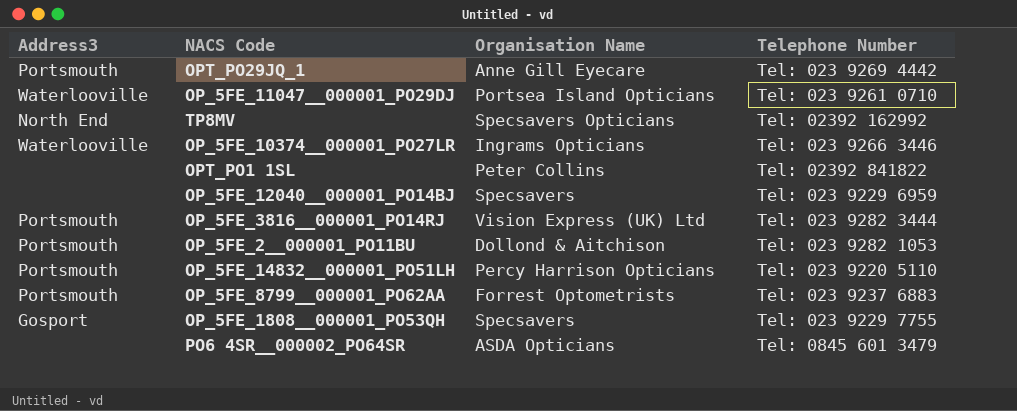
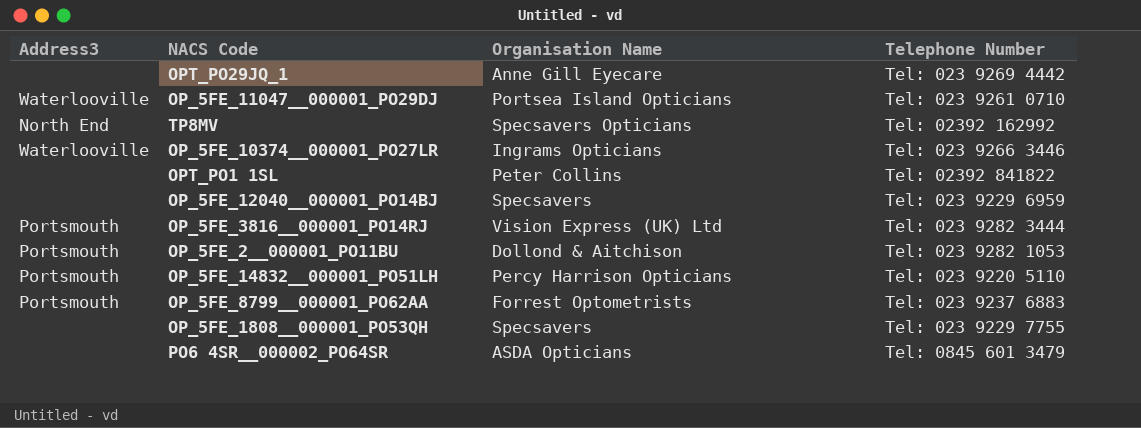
OPT_PO29JQ_1 | Address3: Portsmouth -> none
OP_5FE_1808__000001_PO53QH | Address3: Gosport -> none

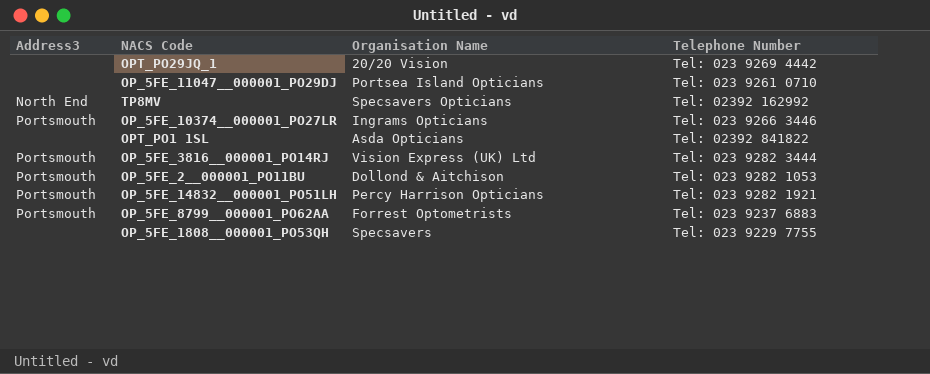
row OP_5FE_12040__000001_PO14BJ: none | Specsavers | Tel: 023 9229 6959 -> none
row PO6 4SR__000002_PO64SR: none | ASDA Opticians | Tel: 0845 601 3479 -> none
OPT_PO29JQ_1 | Organisation Name: Anne Gill Eyecare -> 20/20 Vision
OP_5FE_11047__000001_PO29DJ | Address3: Waterlooville -> none
OP_5FE_10374__000001_PO27LR | Address3: Waterlooville -> Portsmouth
OPT_PO1 1SL | Organisation Name: Peter Collins -> Asda Opticians
OP_5FE_14832__000001_PO51LH | Telephone Number: Tel: 023 9220 5110 -> Tel: 023 9282 1921

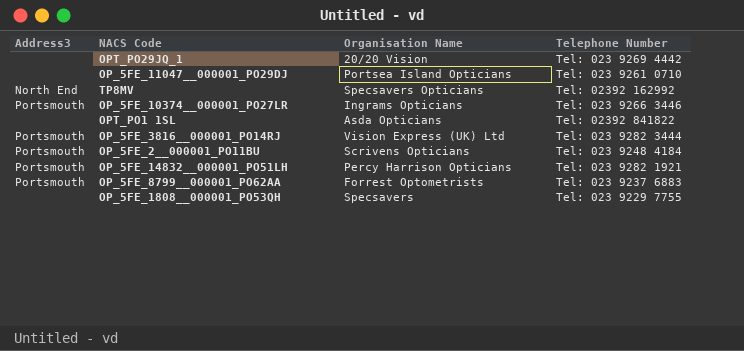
OP_5FE_2__000001_PO11BU | Organisation Name: Dollond & Aitchison -> Scrivens Opticians
OP_5FE_2__000001_PO11BU | Telephone Number: Tel: 023 9282 1053 -> Tel: 023 9248 4184

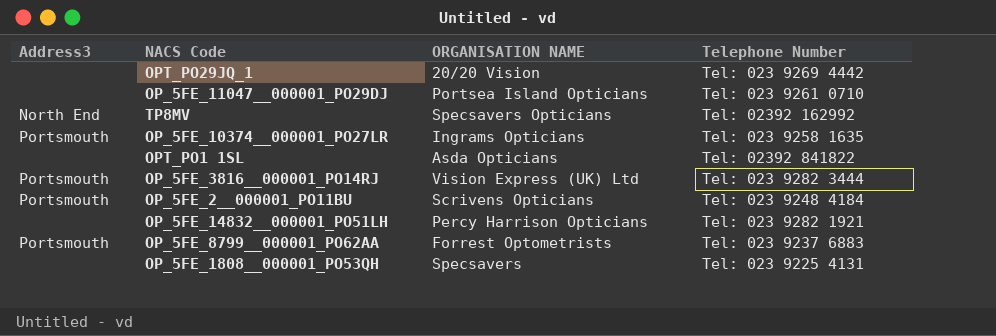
column name: Organisation Name -> ORGANISATION NAME
OP_5FE_10374__000001_PO27LR | Telephone Number: Tel: 023 9266 3446 -> Tel: 023 9258 1635
OP_5FE_14832__000001_PO51LH | Address3: Portsmouth -> none
OP_5FE_1808__000001_PO53QH | Telephone Number: Tel: 023 9229 7755 -> Tel: 023 9225 4131

